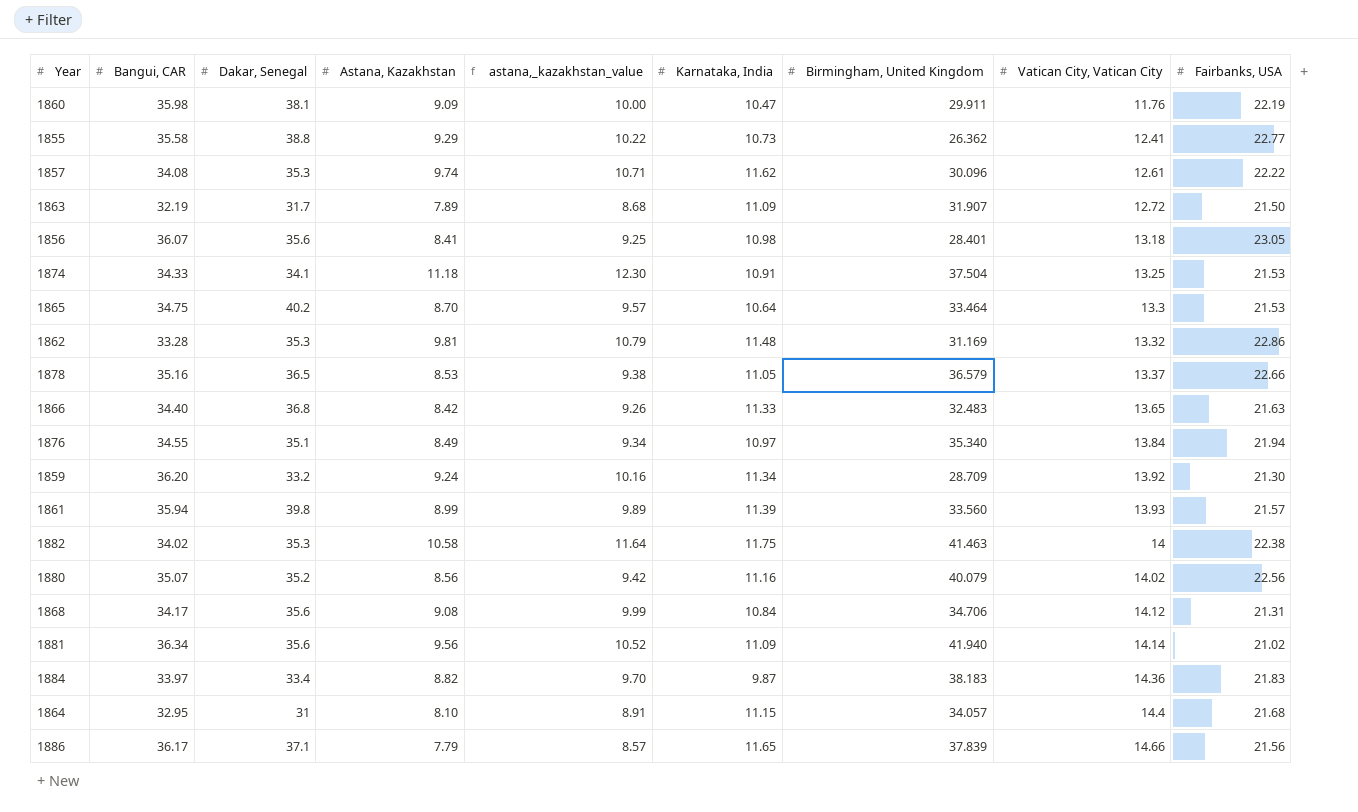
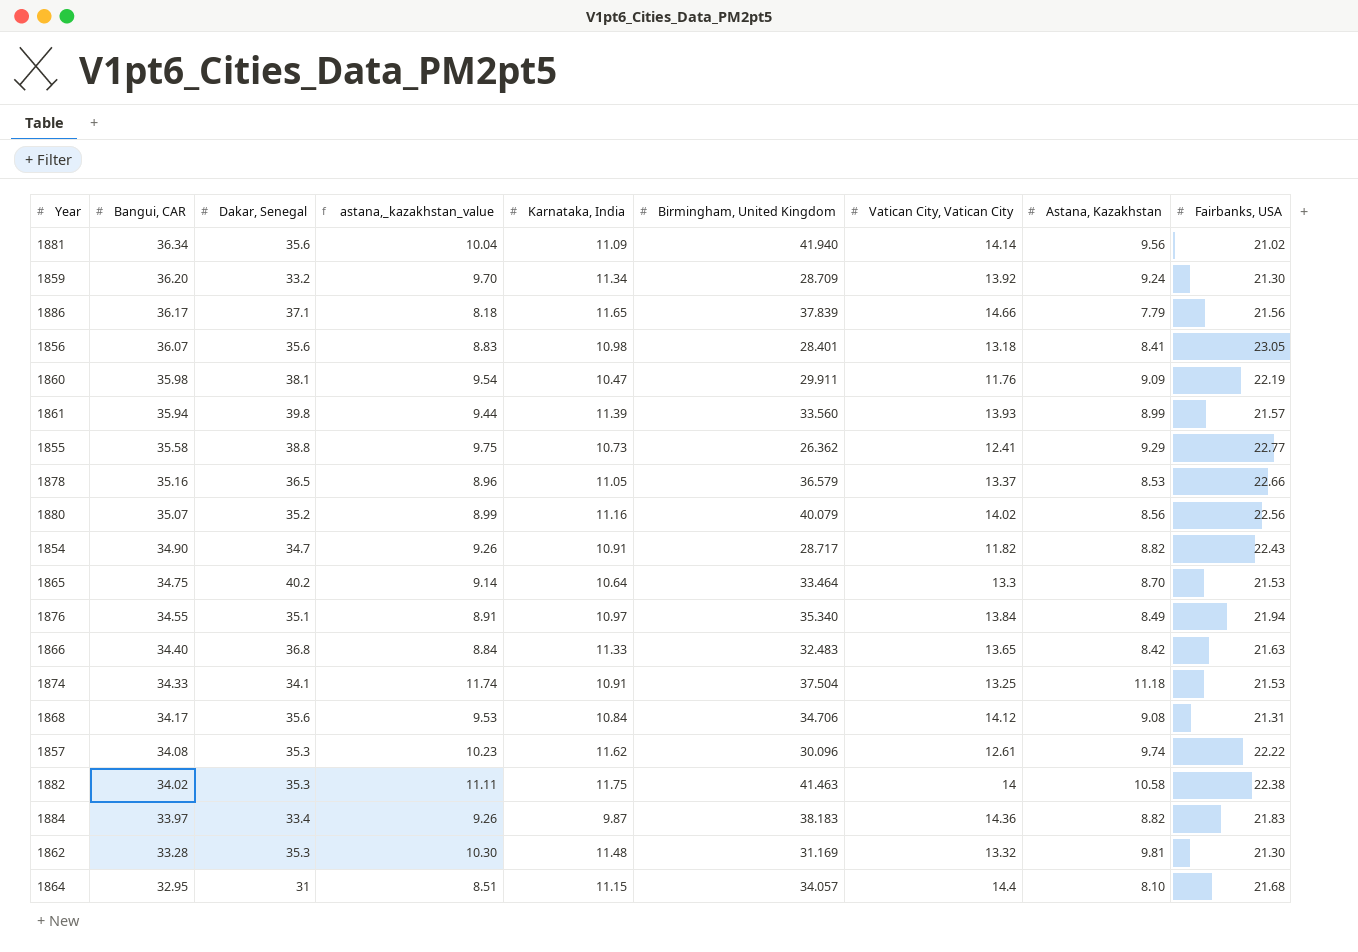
row order: Vatican City, Vatican City ascending -> Bangui, CAR descending
column astana,_kazakhstan_value | formula: [Astana, Kazakhstan] * 1.1 -> [Astana, Kazakhstan] * 1.05
column Astana, Kazakhstan | position: 4 -> 8
row 1863: 32.19 | 31.7 | 7.89 | 8.68 | 11.09 | 31.907 | 12.72 | 21.50 -> none
row 1854: none -> 34.90 | 34.7 | 9.26 | 10.91 | 28.717 | 11.82 | 8.82 | 22.43
1862 | Fairbanks, USA: 22.86 -> 21.30

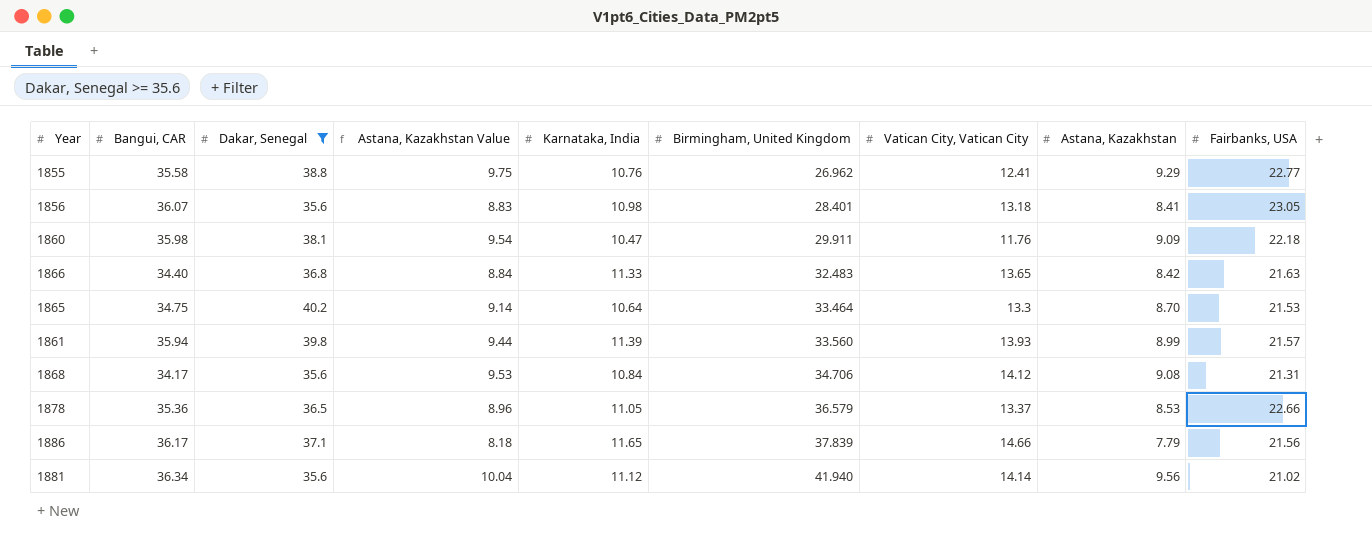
filter: none -> Dakar, Senegal >= 35.6
row order: Bangui, CAR descending -> Birmingham, United Kingdom ascending
column name: astana,_kazakhstan_value -> Astana, Kazakhstan Value
1855 | Karnataka, India: 10.73 -> 10.76
1855 | Birmingham, United Kingdom: 26.362 -> 26.962
1860 | Fairbanks, USA: 22.19 -> 22.18
1878 | Bangui, CAR: 35.16 -> 35.36
1881 | Karnataka, India: 11.09 -> 11.12

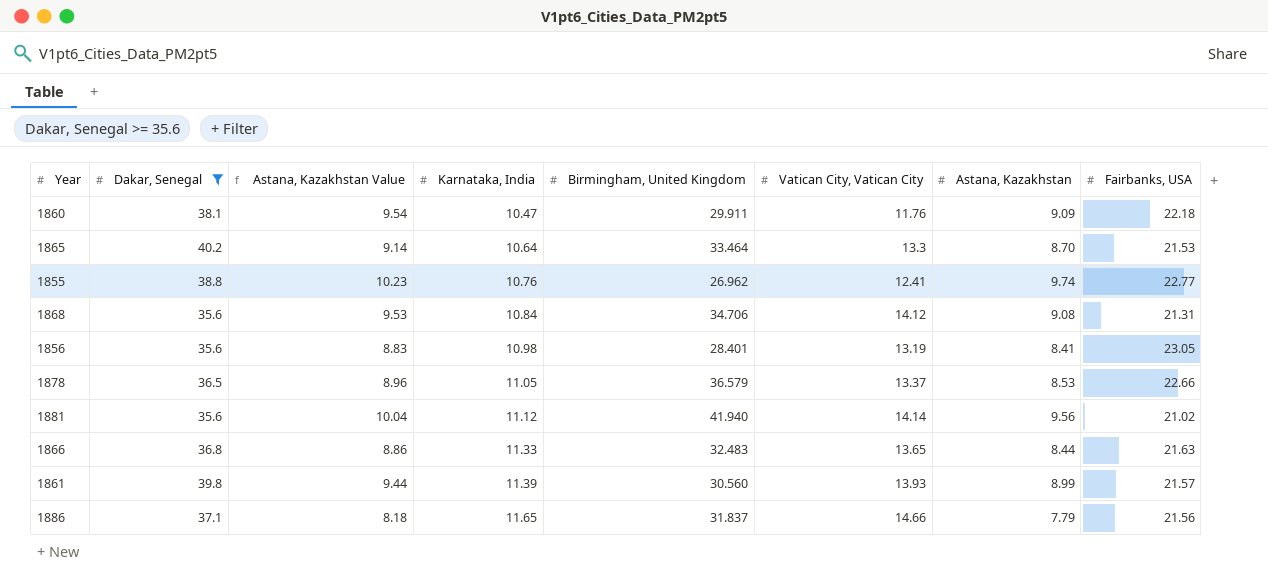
row order: Birmingham, United Kingdom ascending -> Karnataka, India ascending
column Bangui, CAR | position: 2 -> none
1855 | Astana, Kazakhstan Value: 9.75 -> 10.23
1855 | Astana, Kazakhstan: 9.29 -> 9.74
1856 | Vatican City, Vatican City: 13.18 -> 13.19
1866 | Astana, Kazakhstan Value: 8.84 -> 8.86
1866 | Astana, Kazakhstan: 8.42 -> 8.44
1861 | Birmingham, United Kingdom: 33.560 -> 30.560
1886 | Birmingham, United Kingdom: 37.839 -> 31.837

